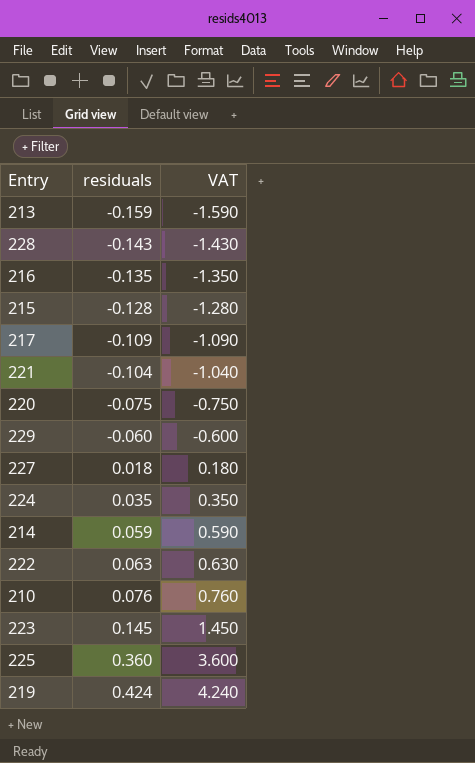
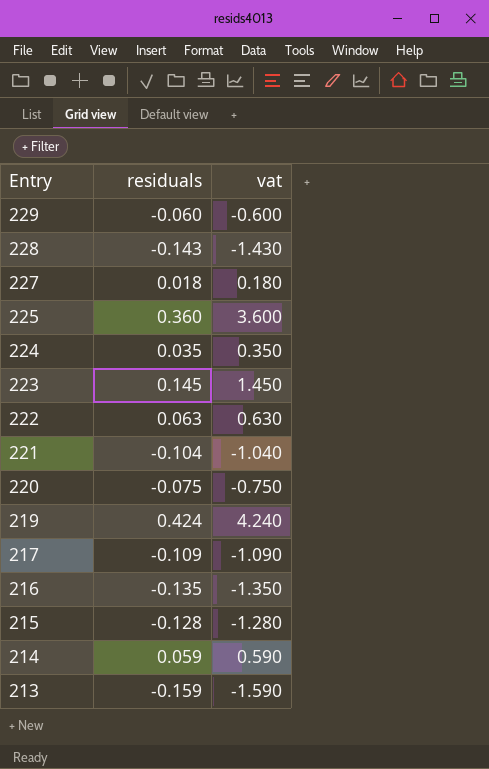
row order: residuals ascending -> Entry descending
column name: VAT -> vat
row 210: 0.076 | 0.760 -> none

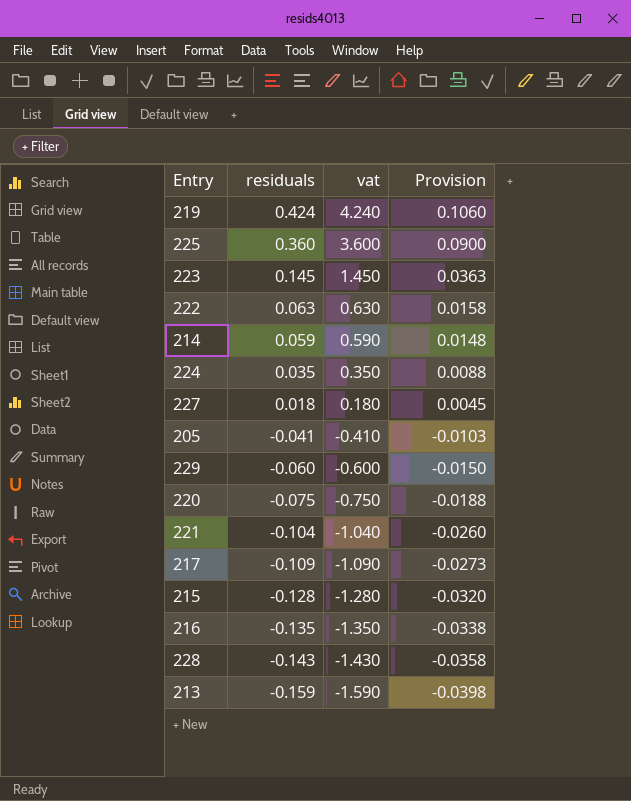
row order: Entry descending -> residuals descending
column Provision | formula: none -> [residuals] * 0.25
row 205: none -> -0.041 | -0.410 | -0.0103

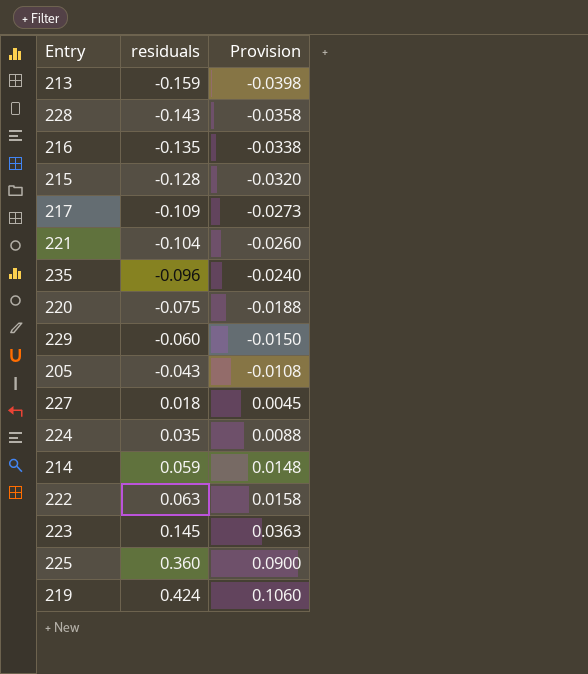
row order: residuals descending -> residuals ascending
column vat | formula: [residuals] * 10 -> none
row 235: none -> -0.096 | -0.0240
205 | residuals: -0.041 -> -0.043
205 | Provision: -0.0103 -> -0.0108

